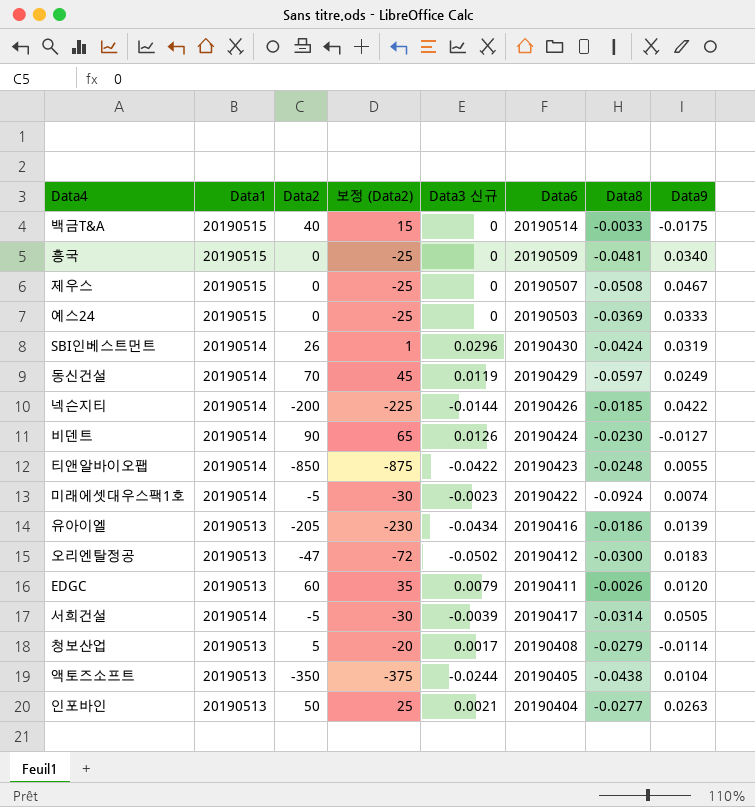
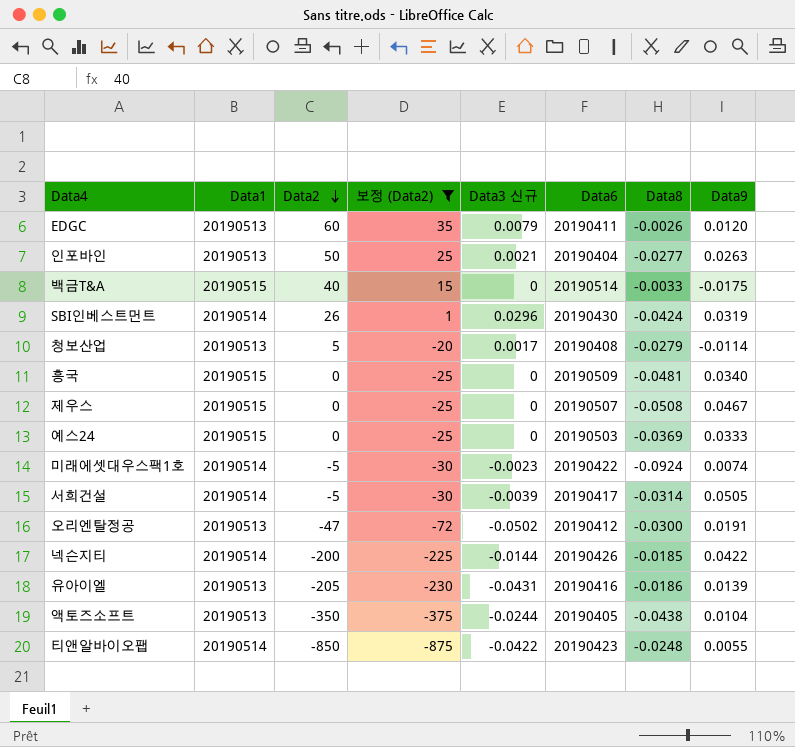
filter: none -> 보정 (Data2) <= 35
row order: none -> Data2 descending
오리엔탈정공 | Data9: 0.0183 -> 0.0191
유아이엘 | Data3 신규: -0.0434 -> -0.0431

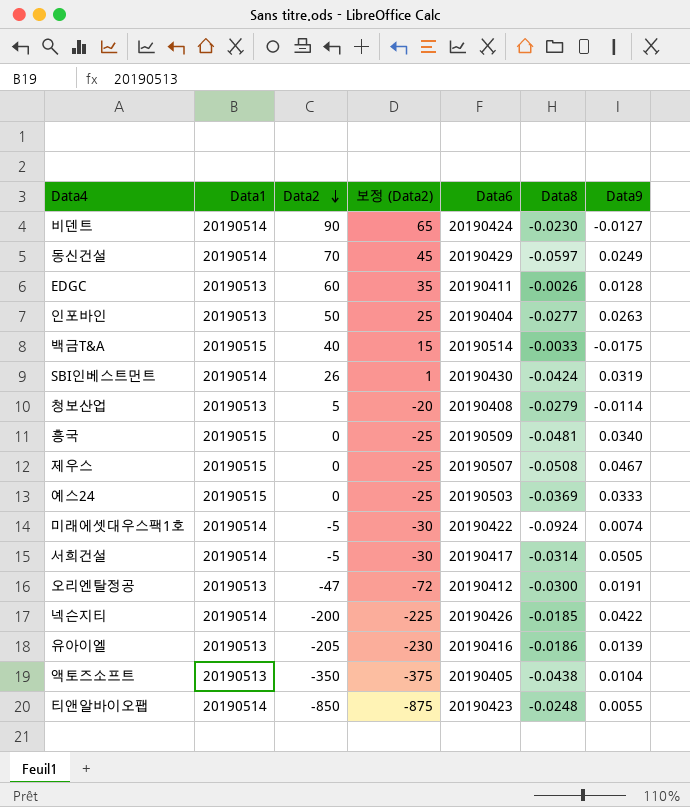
filter: 보정 (Data2) <= 35 -> none
column Data3 신규 | position: 5 -> none
EDGC | Data9: 0.0120 -> 0.0128

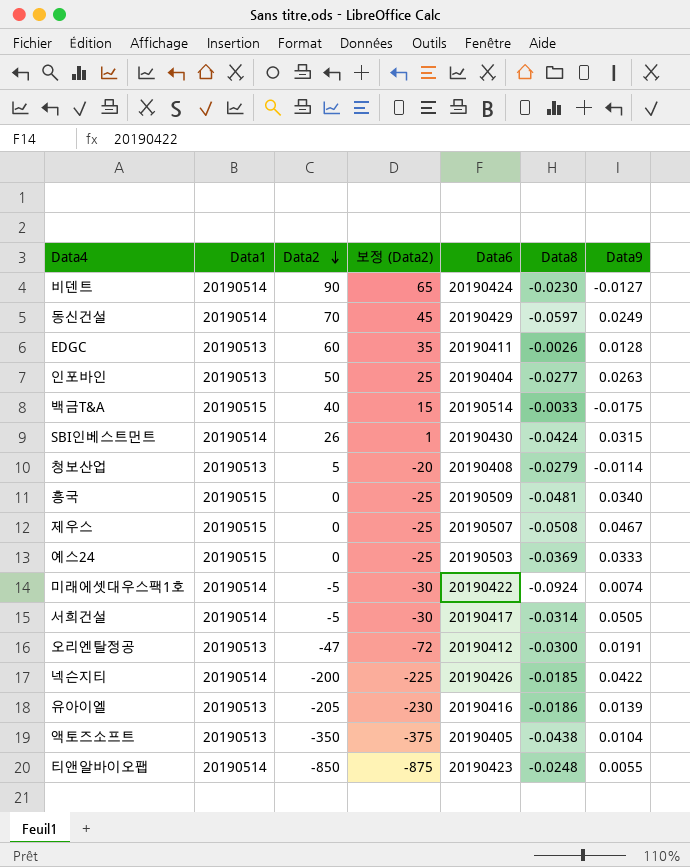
SBI인베스트먼트 | Data9: 0.0319 -> 0.0315

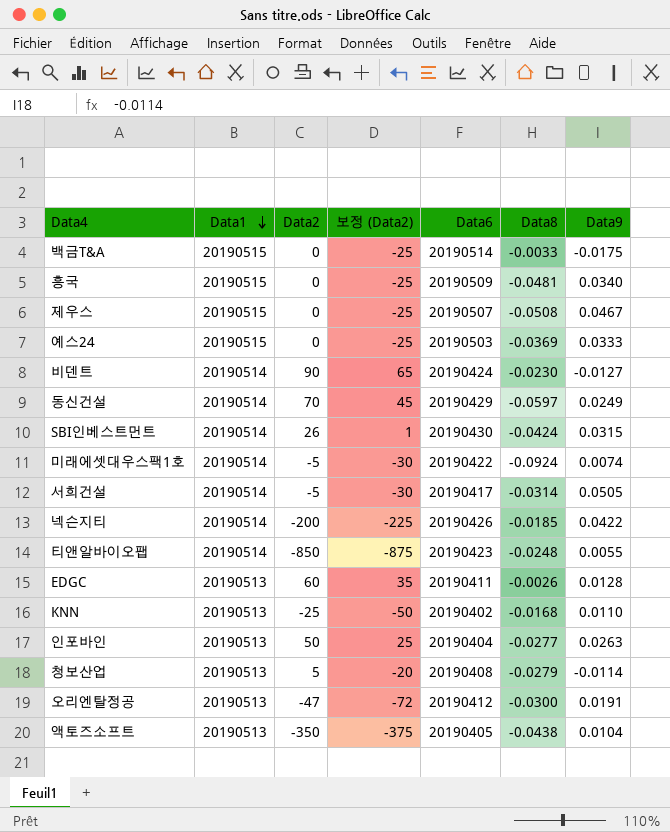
row order: Data2 descending -> Data1 descending
row 유아이엘: 20190513 | -205 | -230 | 20190416 | -0.0186 | 0.0139 -> none
백금T&A | Data2: 40 -> 0
백금T&A | 보정 (Data2): 15 -> -25
row KNN: none -> 20190513 | -25 | -50 | 20190402 | -0.0168 | 0.0110

